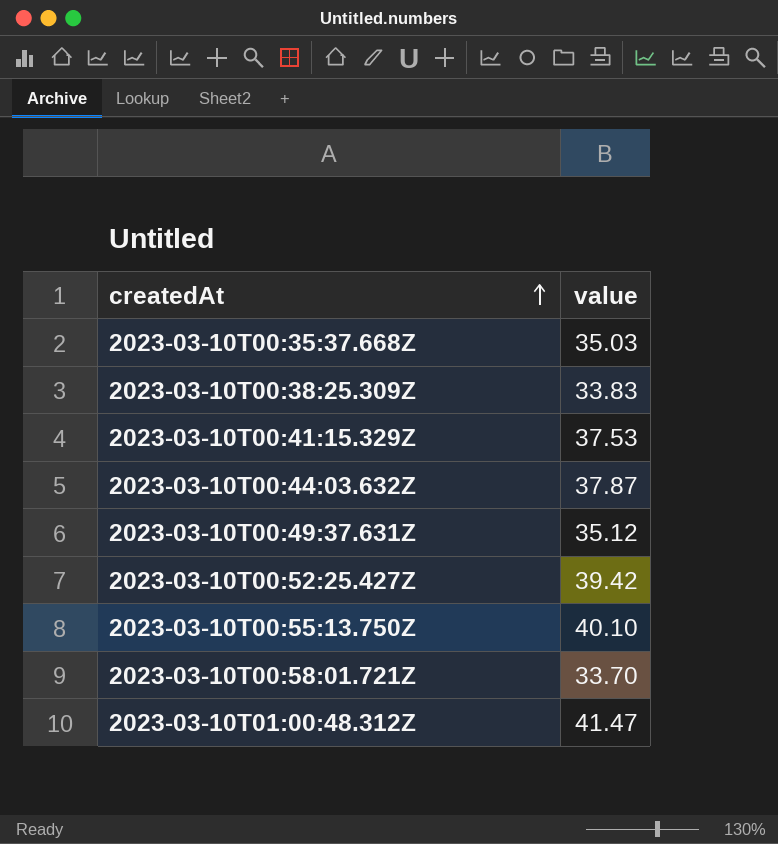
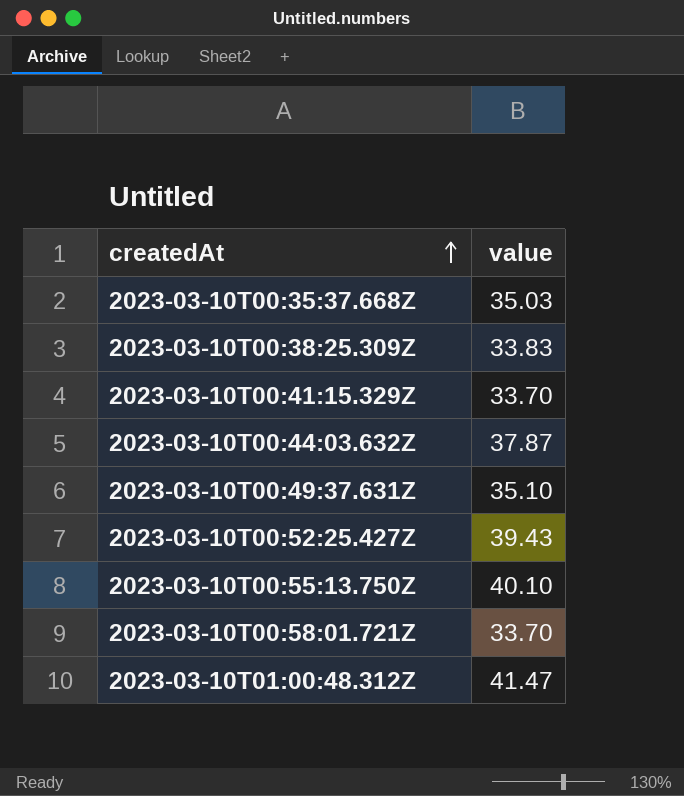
2023-03-10T00:41:15.329Z | value: 37.53 -> 33.70
2023-03-10T00:49:37.631Z | value: 35.12 -> 35.10
2023-03-10T00:52:25.427Z | value: 39.42 -> 39.43

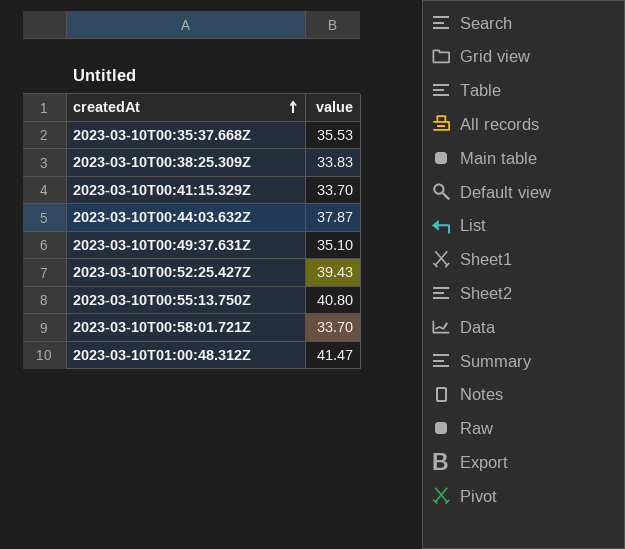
2023-03-10T00:35:37.668Z | value: 35.03 -> 35.53
2023-03-10T00:55:13.750Z | value: 40.10 -> 40.80

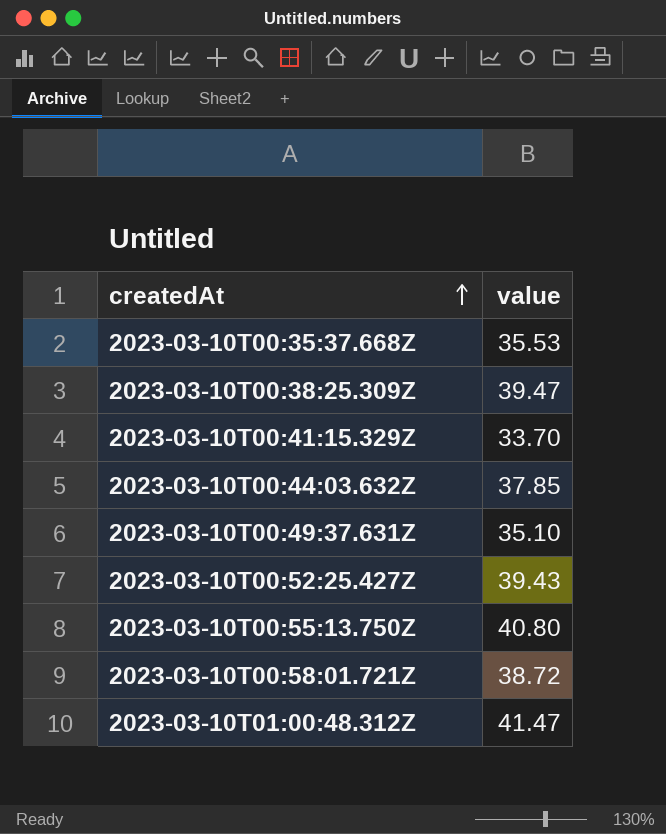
2023-03-10T00:38:25.309Z | value: 33.83 -> 39.47
2023-03-10T00:44:03.632Z | value: 37.87 -> 37.85
2023-03-10T00:58:01.721Z | value: 33.70 -> 38.72

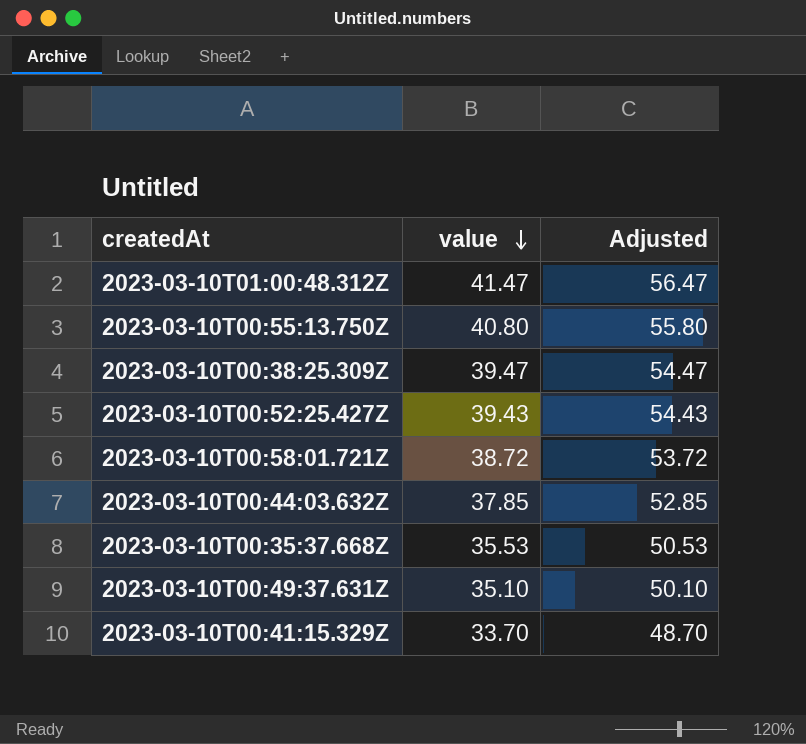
row order: createdAt ascending -> value descending
column Adjusted | formula: none -> [value] + 15

